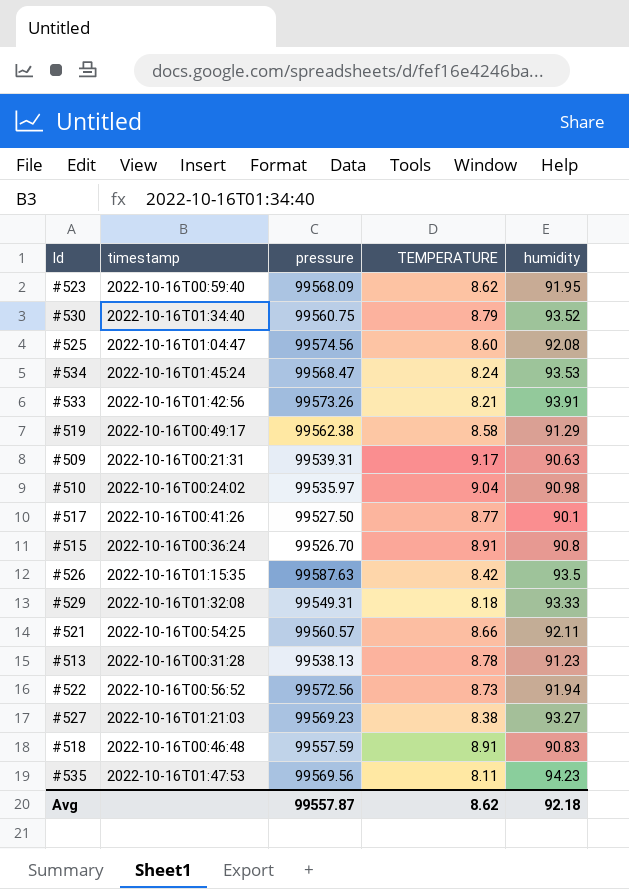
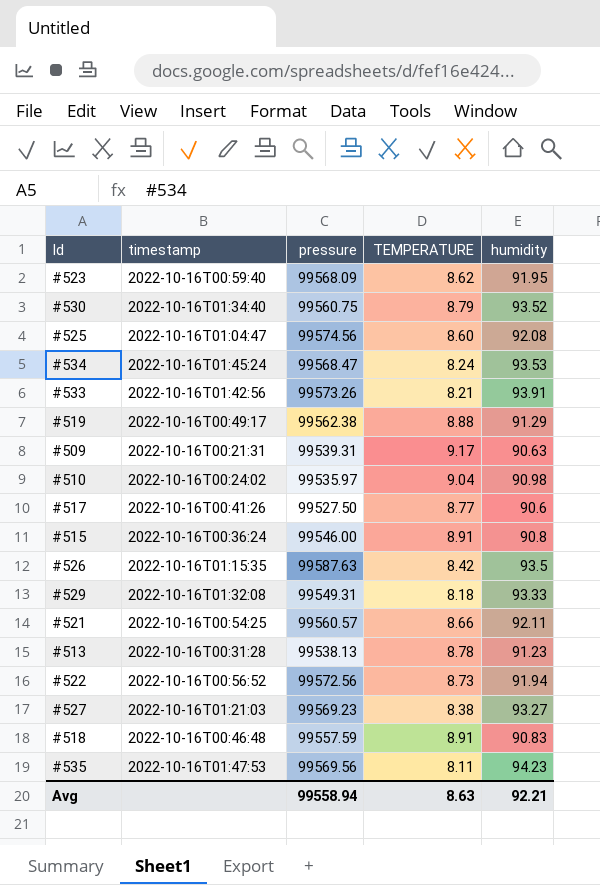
#519 | TEMPERATURE: 8.58 -> 8.88
#517 | humidity: 90.1 -> 90.6
#515 | pressure: 99526.70 -> 99546.00
Avg | pressure: 99557.87 -> 99558.94
Avg | TEMPERATURE: 8.62 -> 8.63
Avg | humidity: 92.18 -> 92.21

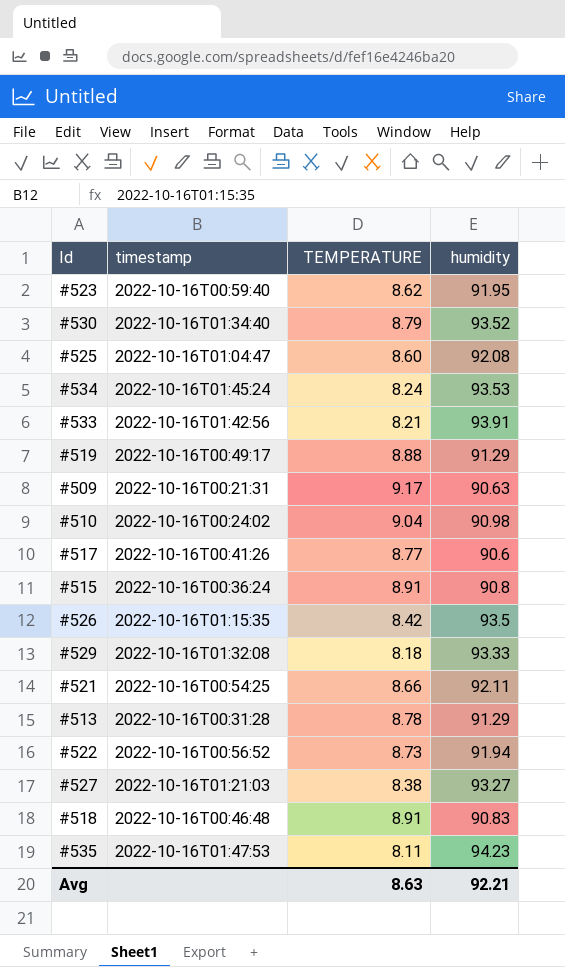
column pressure | position: 3 -> none
#513 | humidity: 91.23 -> 91.29

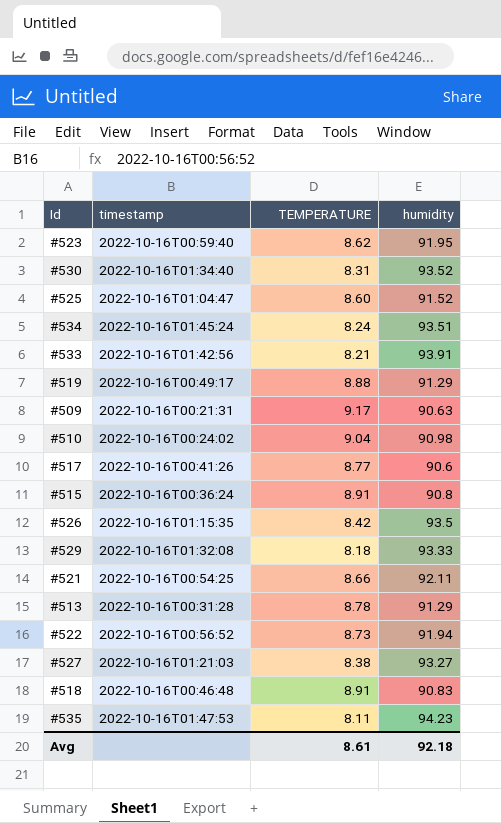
#530 | TEMPERATURE: 8.79 -> 8.31
#525 | humidity: 92.08 -> 91.52
#534 | humidity: 93.53 -> 93.51
Avg | TEMPERATURE: 8.63 -> 8.61
Avg | humidity: 92.21 -> 92.18

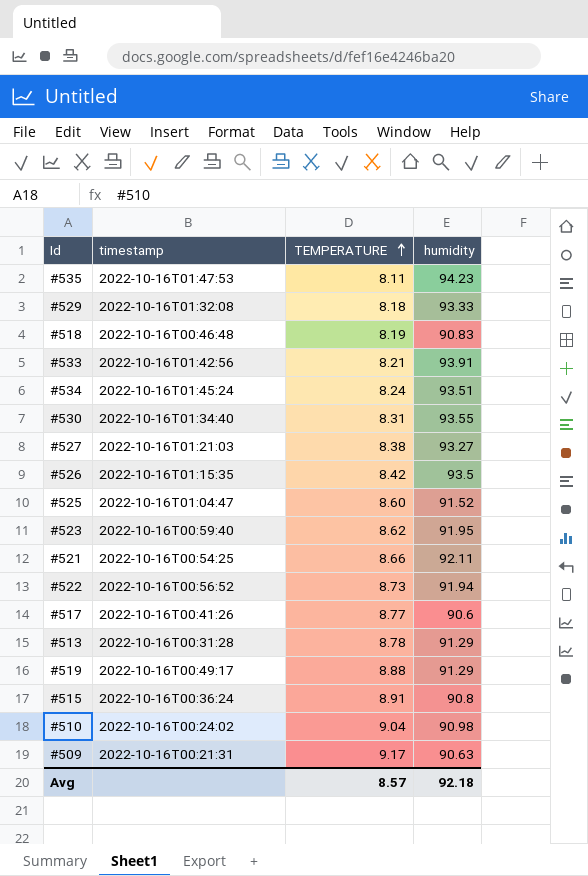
row order: none -> TEMPERATURE ascending
#518 | TEMPERATURE: 8.91 -> 8.19
#530 | humidity: 93.52 -> 93.55
Avg | TEMPERATURE: 8.61 -> 8.57

